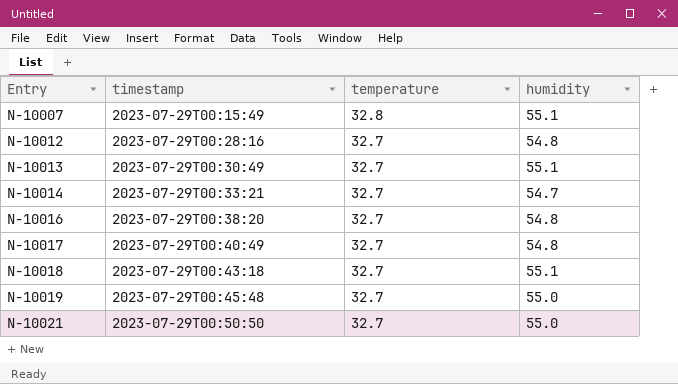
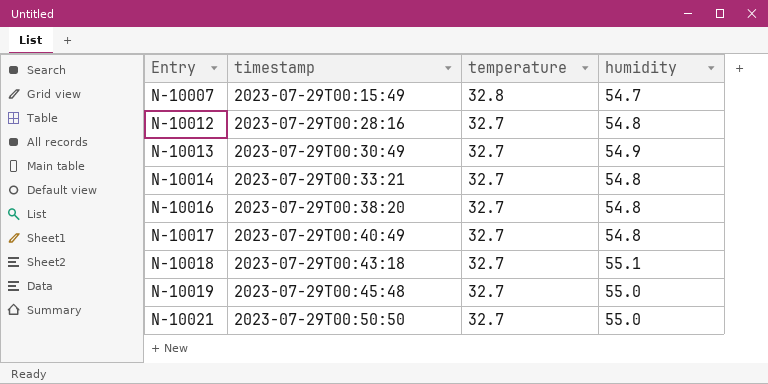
N-10007 | humidity: 55.1 -> 54.7
N-10013 | humidity: 55.1 -> 54.9
N-10014 | humidity: 54.7 -> 54.8

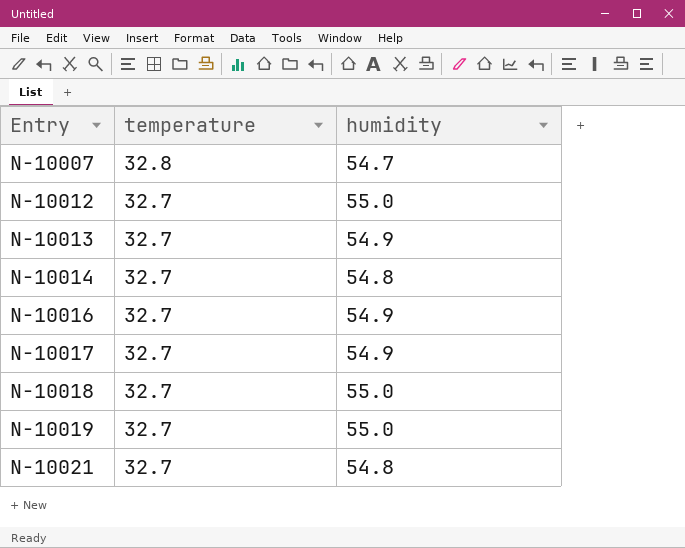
column timestamp | position: 2 -> none
N-10012 | humidity: 54.8 -> 55.0
N-10016 | humidity: 54.8 -> 54.9
N-10017 | humidity: 54.8 -> 54.9
N-10018 | humidity: 55.1 -> 55.0
N-10021 | humidity: 55.0 -> 54.8

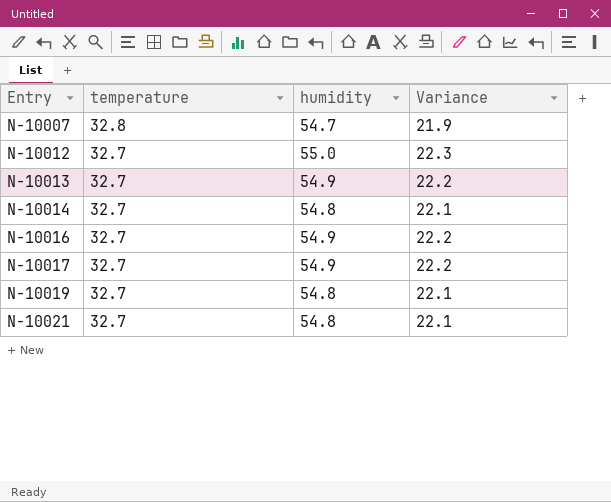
column Variance | formula: none -> [humidity] - [temperature]
row N-10018: 32.7 | 55.0 -> none
N-10019 | humidity: 55.0 -> 54.8

